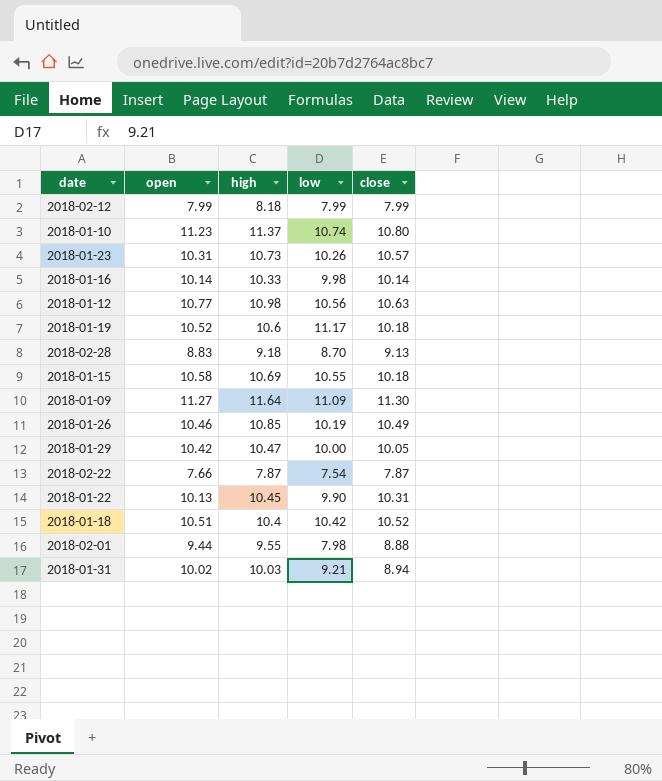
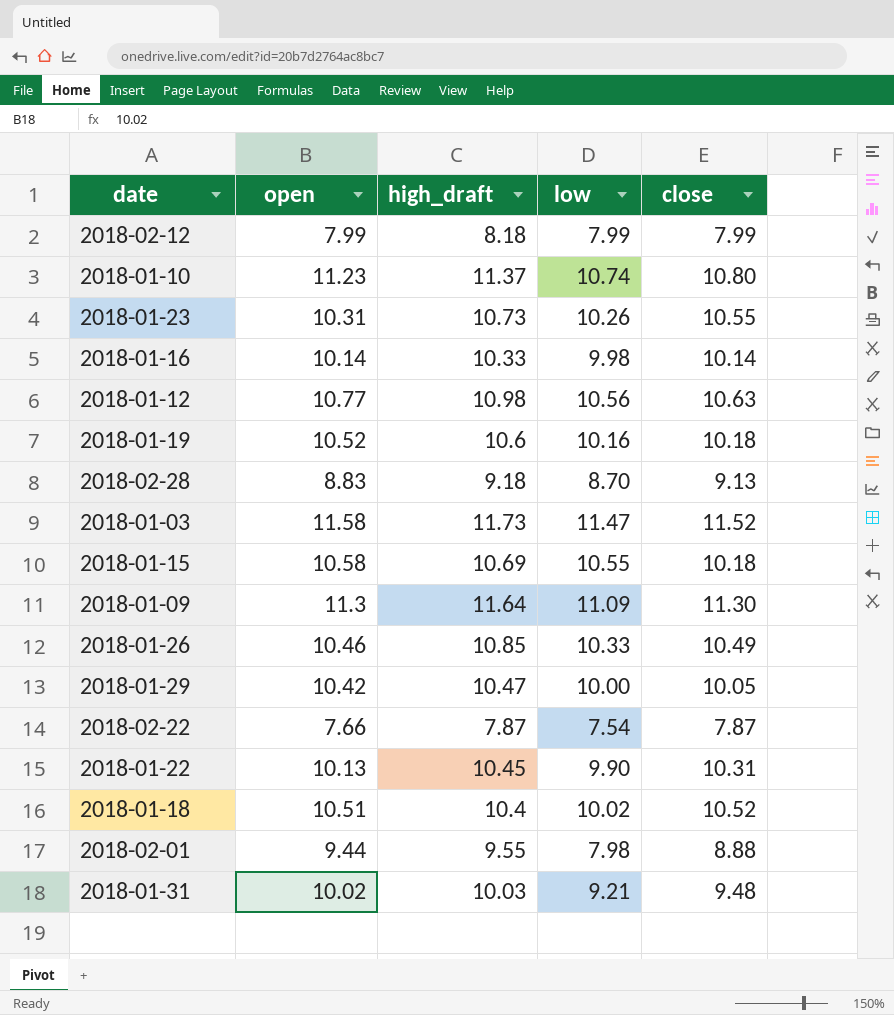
column name: high -> high_draft
2018-01-23 | close: 10.57 -> 10.55
2018-01-19 | low: 11.17 -> 10.16
row 2018-01-03: none -> 11.58 | 11.73 | 11.47 | 11.52
2018-01-09 | open: 11.27 -> 11.3
2018-01-26 | low: 10.19 -> 10.33
2018-01-18 | low: 10.42 -> 10.02
2018-01-31 | close: 8.94 -> 9.48

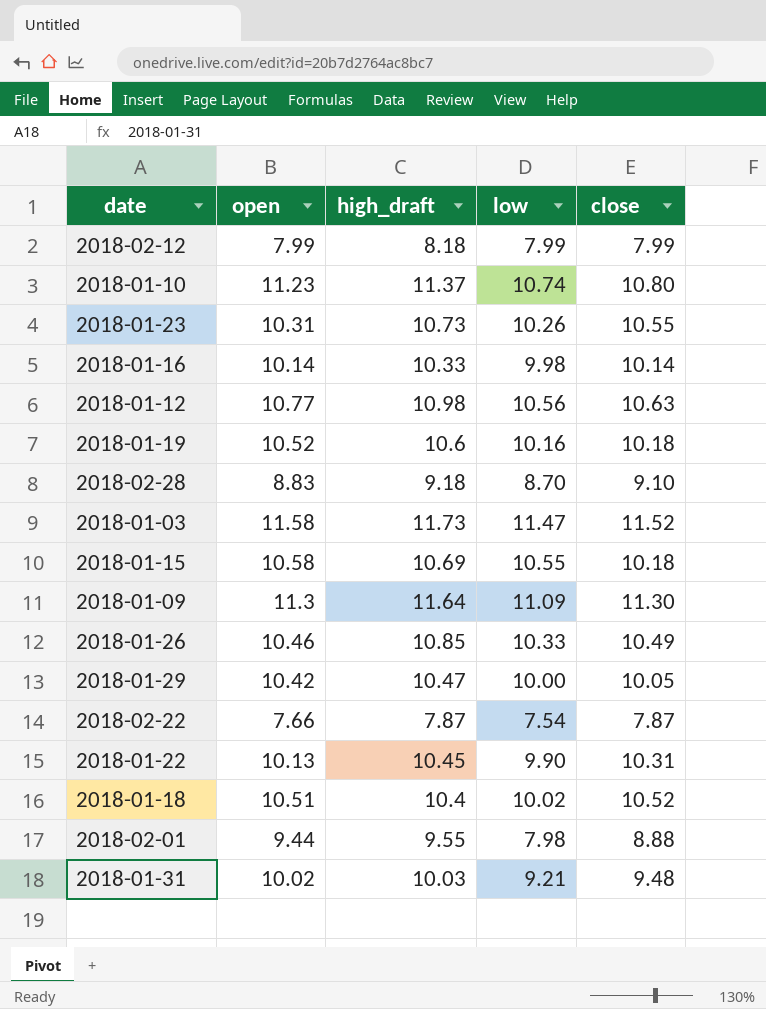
2018-02-28 | close: 9.13 -> 9.10

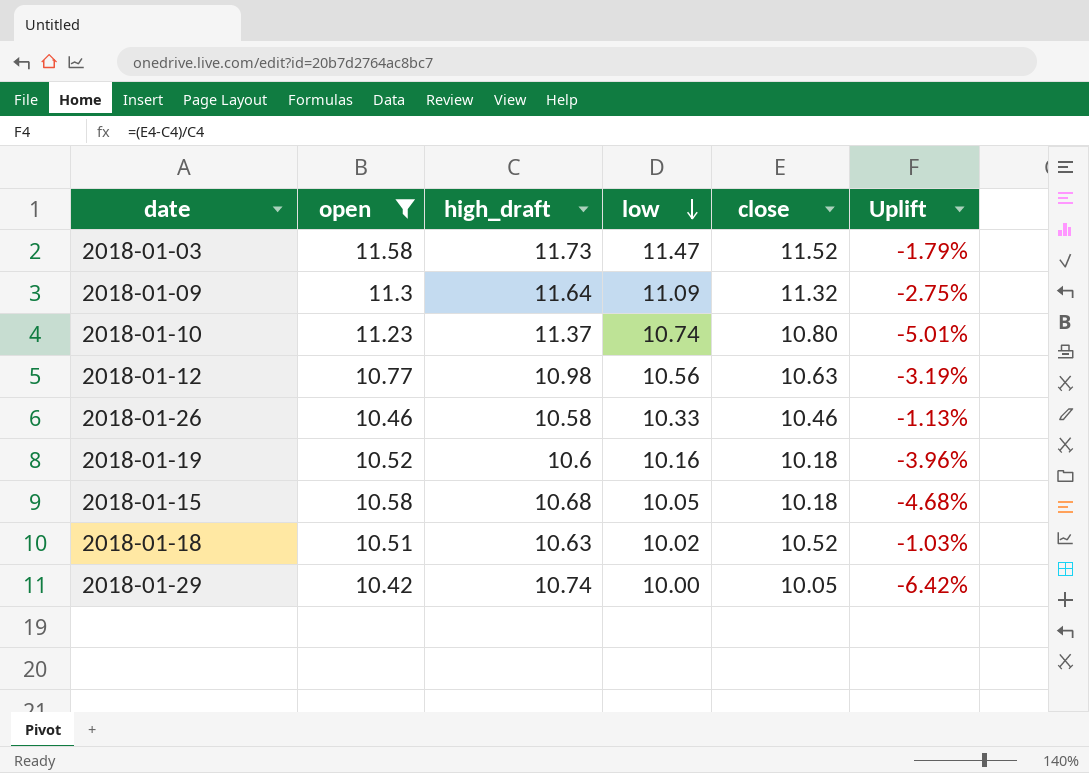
filter: none -> open >= 10.42
row order: none -> low descending
column Uplift | formula: none -> ([close] - [high_draft]) / [high_draft]
2018-01-09 | close: 11.30 -> 11.32
2018-01-26 | high_draft: 10.85 -> 10.58
2018-01-26 | close: 10.49 -> 10.46
2018-01-15 | high_draft: 10.69 -> 10.68
2018-01-15 | low: 10.55 -> 10.05
2018-01-18 | high_draft: 10.4 -> 10.63
2018-01-29 | high_draft: 10.47 -> 10.74

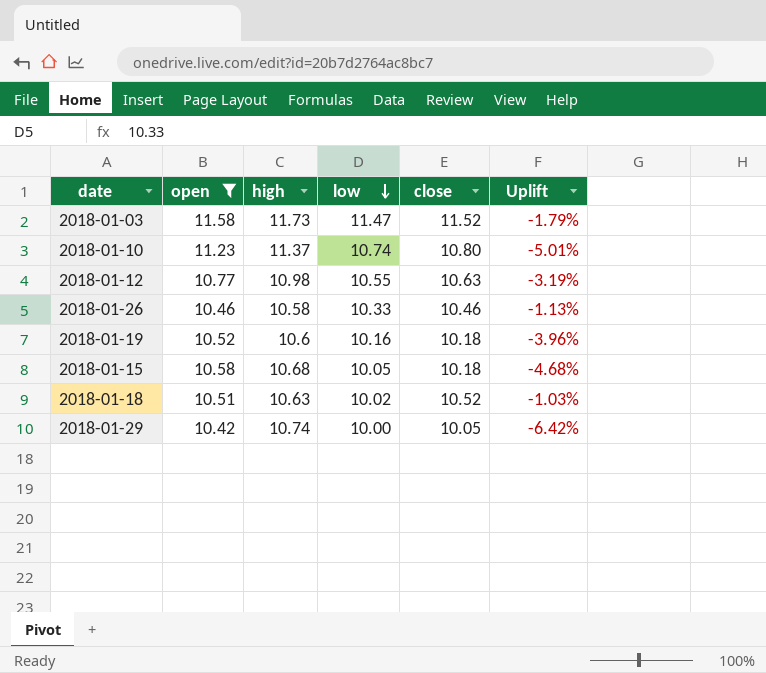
column name: high_draft -> high
row 2018-01-09: 11.3 | 11.64 | 11.09 | 11.32 | -2.75% -> none
2018-01-12 | low: 10.56 -> 10.55

